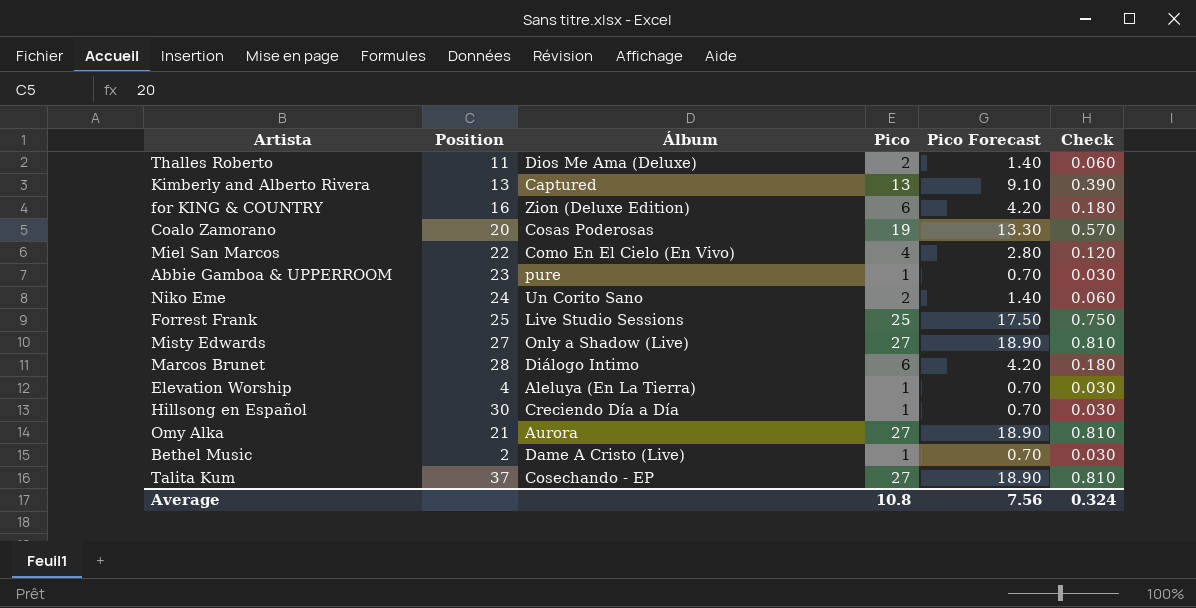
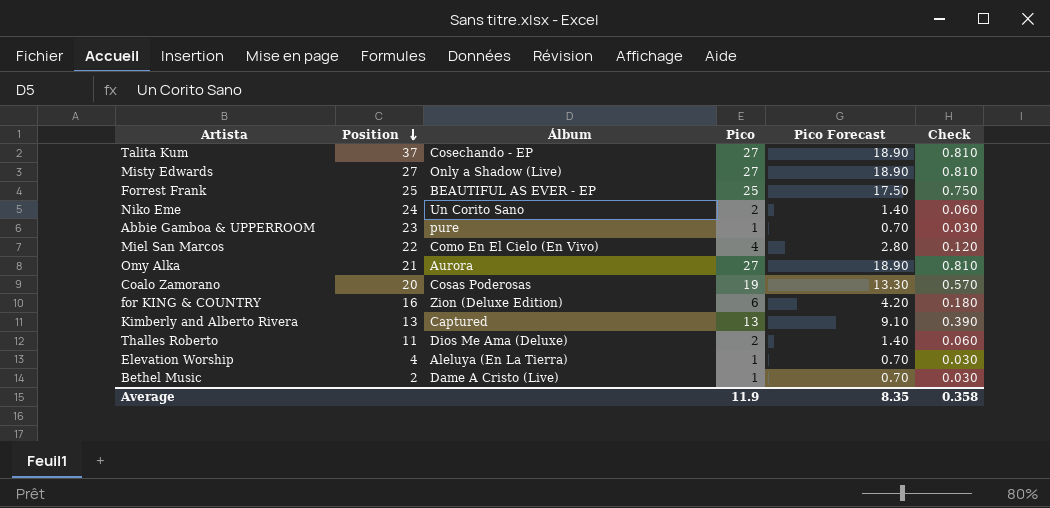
row order: none -> Position descending
row Marcos Brunet: 28 | Diálogo Intimo | 6 | 4.20 | 0.180 -> none
row Hillsong en Español: 30 | Creciendo Día a Día | 1 | 0.70 | 0.030 -> none
Forrest Frank | Álbum: Live Studio Sessions -> BEAUTIFUL AS EVER - EP
Average | Pico: 10.8 -> 11.9
Average | Pico Forecast: 7.56 -> 8.35
Average | Check: 0.324 -> 0.358

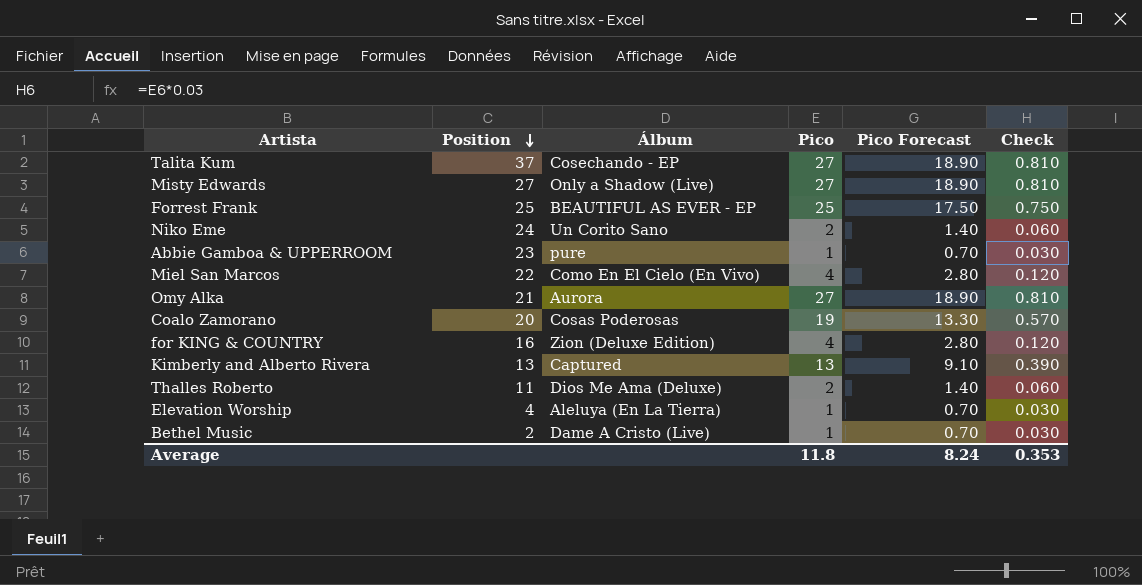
for KING & COUNTRY | Pico: 6 -> 4
for KING & COUNTRY | Pico Forecast: 4.20 -> 2.80
for KING & COUNTRY | Check: 0.180 -> 0.120
Average | Pico: 11.9 -> 11.8
Average | Pico Forecast: 8.35 -> 8.24
Average | Check: 0.358 -> 0.353

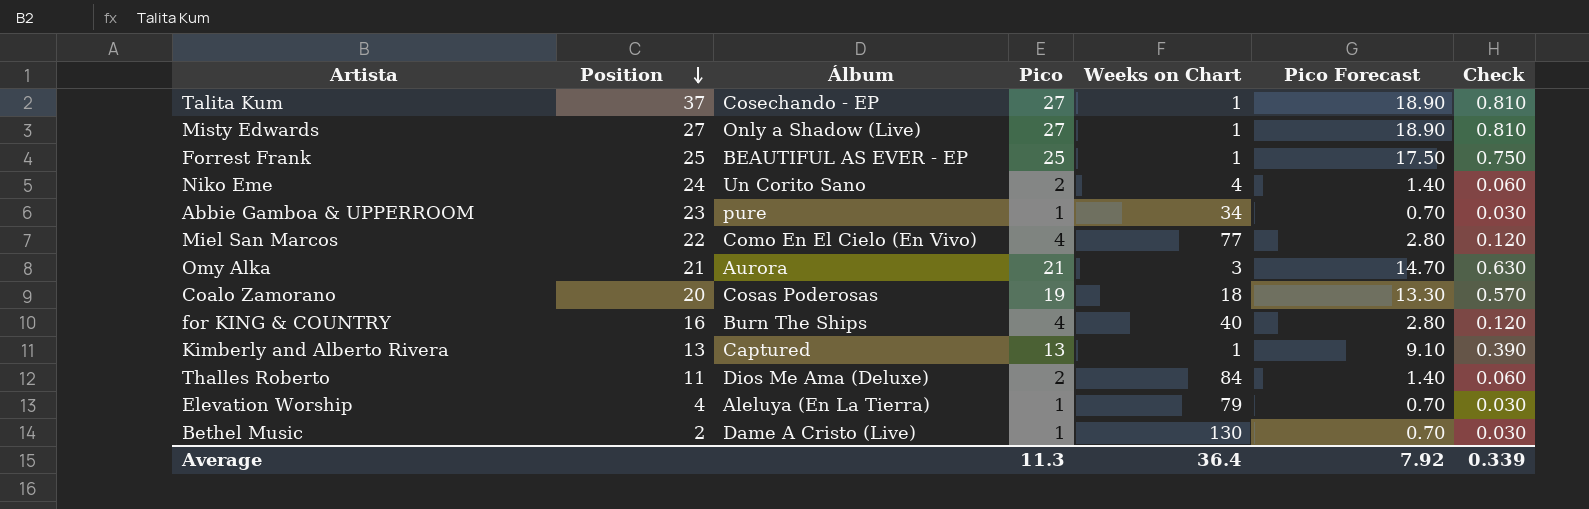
column Weeks on Chart | position: none -> 5
Omy Alka | Pico: 27 -> 21
Omy Alka | Pico Forecast: 18.90 -> 14.70
Omy Alka | Check: 0.810 -> 0.630
for KING & COUNTRY | Álbum: Zion (Deluxe Edition) -> Burn The Ships
Average | Pico: 11.8 -> 11.3
Average | Pico Forecast: 8.24 -> 7.92
Average | Check: 0.353 -> 0.339

